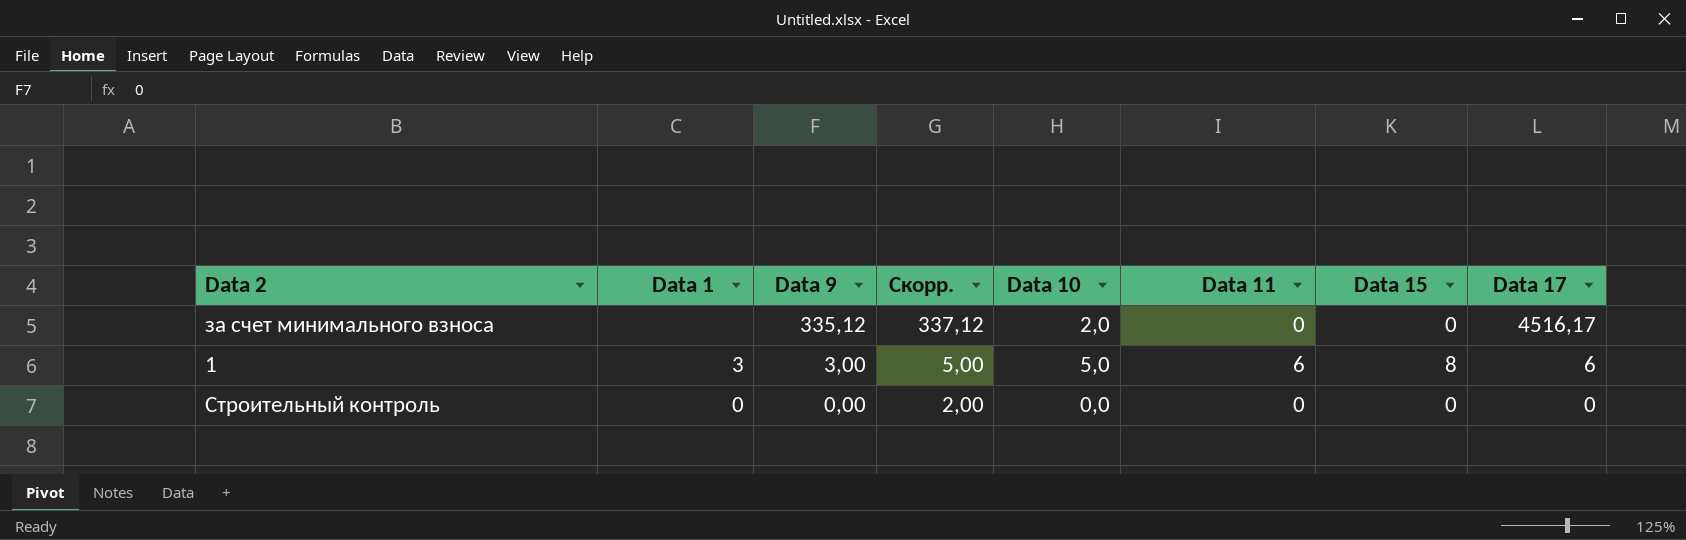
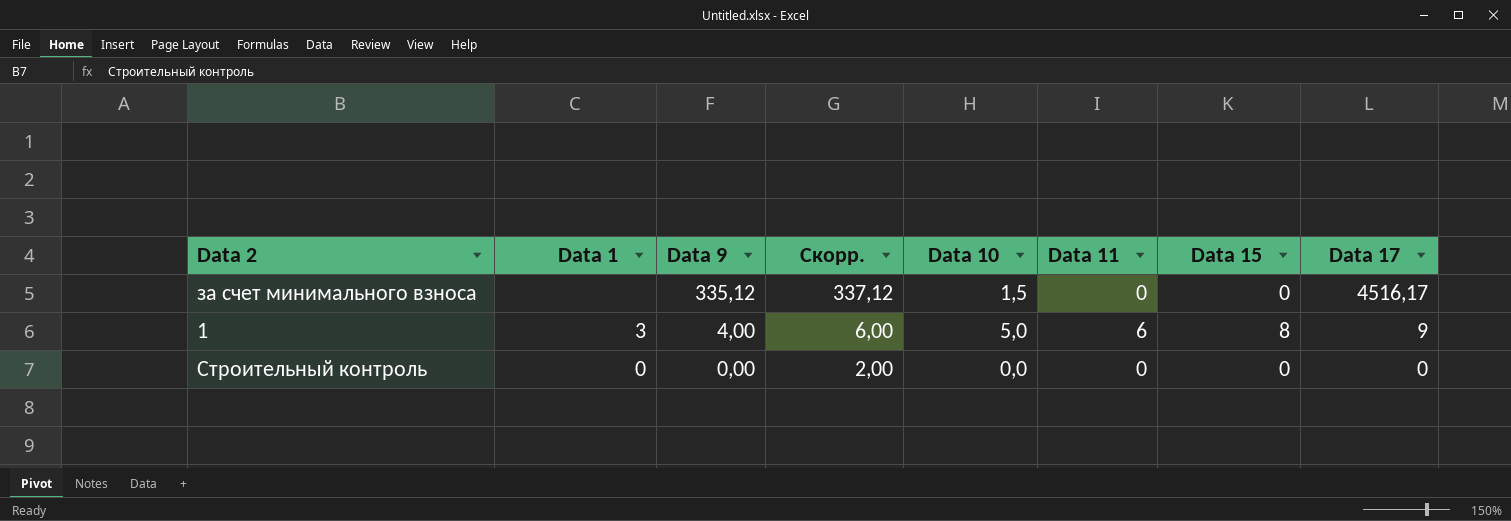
за счет минимального взноса | Data 10: 2,0 -> 1,5
1 | Data 9: 3,00 -> 4,00
1 | Скорр.: 5,00 -> 6,00
1 | Data 17: 6 -> 9

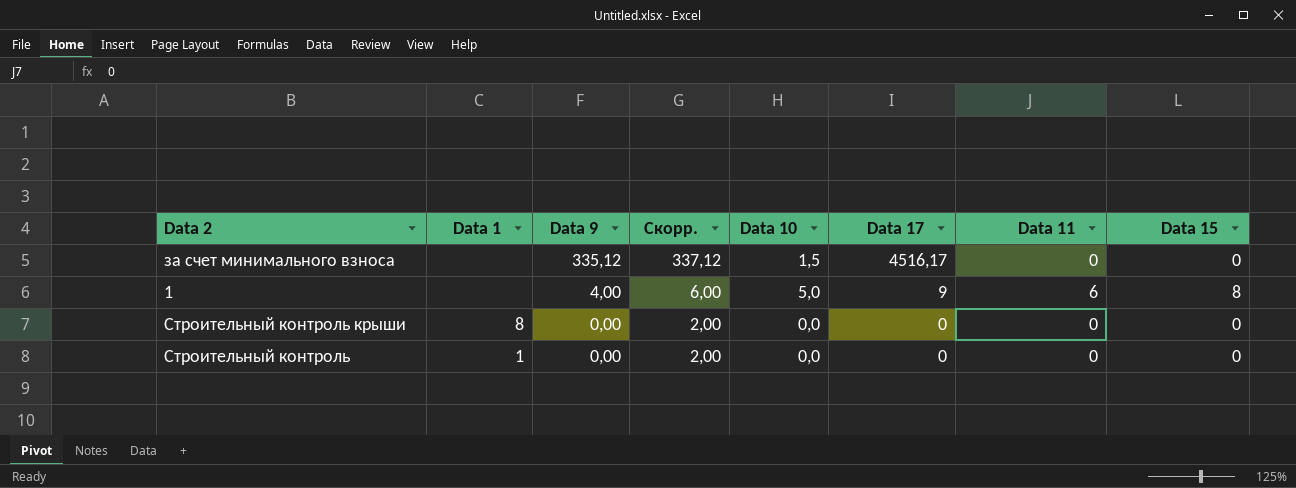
column Data 17 | position: 8 -> 6
1 | Data 1: 3 -> none
row Строительный контроль крыши: none -> 8 | 0,00 | 2,00 | 0,0 | 0 | 0 | 0
Строительный контроль | Data 1: 0 -> 1

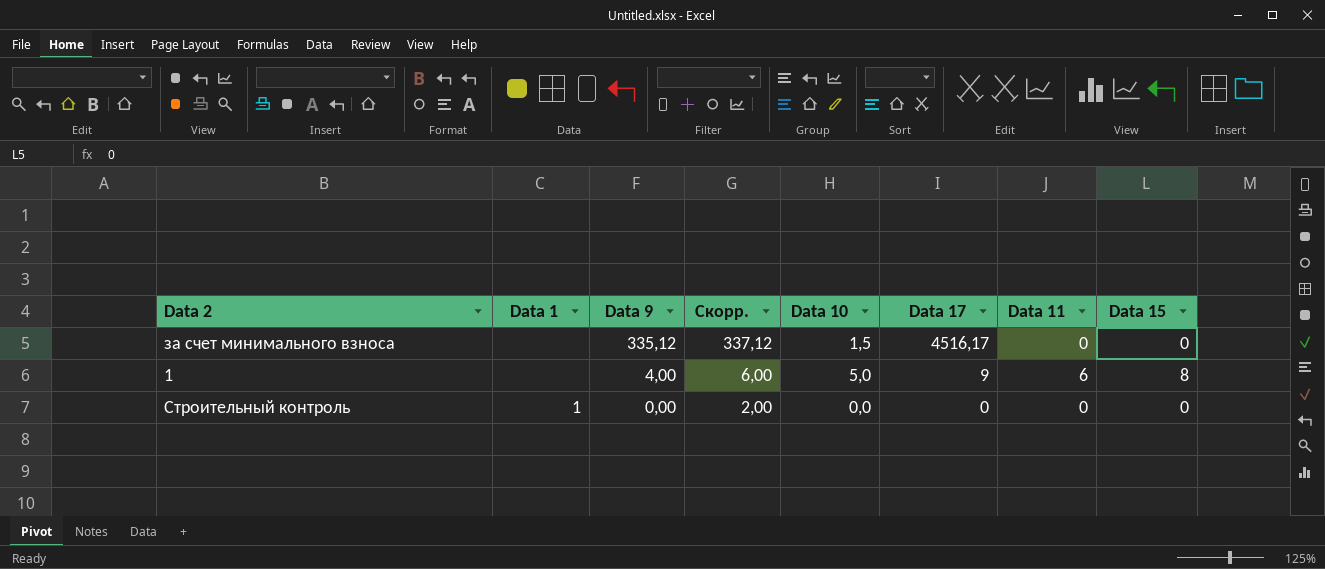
row Строительный контроль крыши: 8 | 0,00 | 2,00 | 0,0 | 0 | 0 | 0 -> none

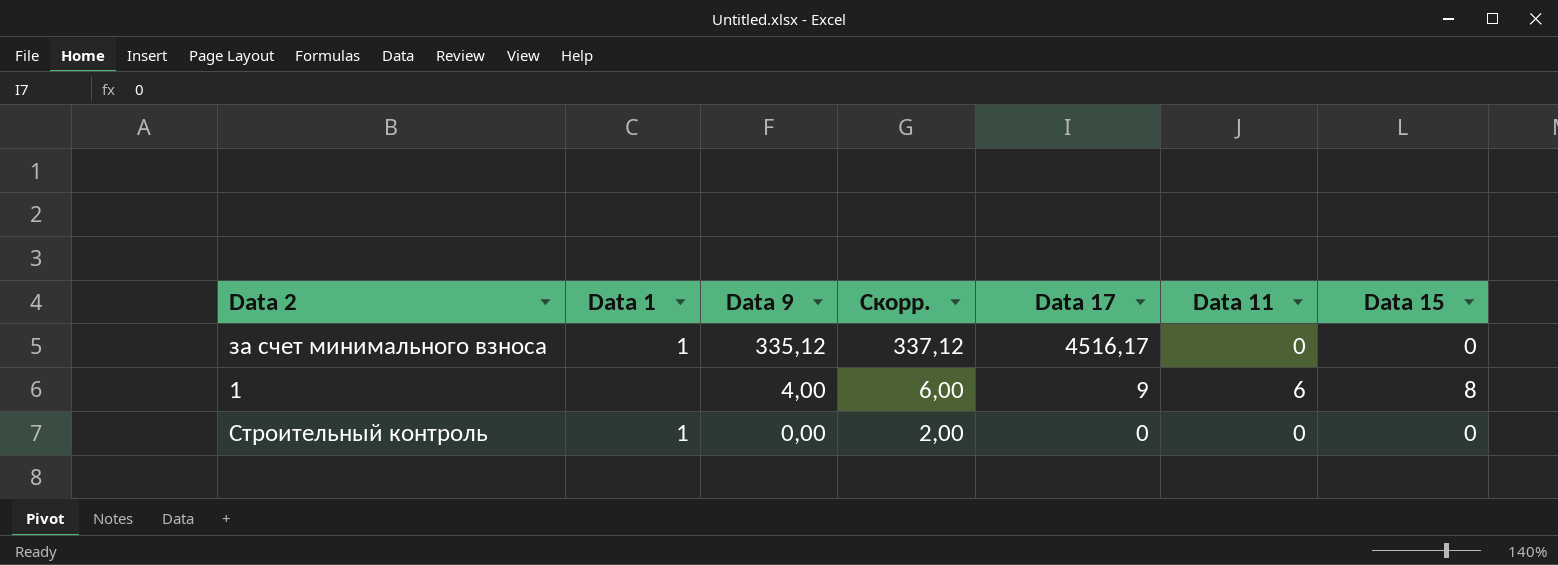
column Data 10 | position: 5 -> none
за счет минимального взноса | Data 1: none -> 1

